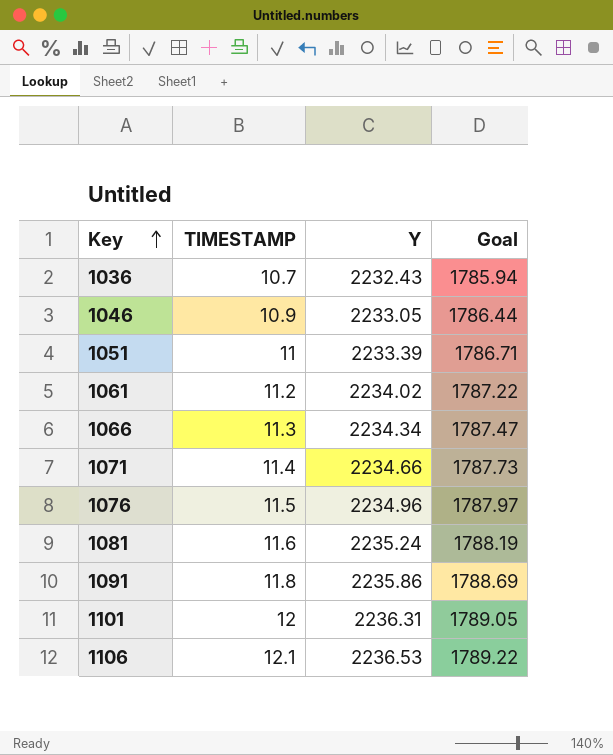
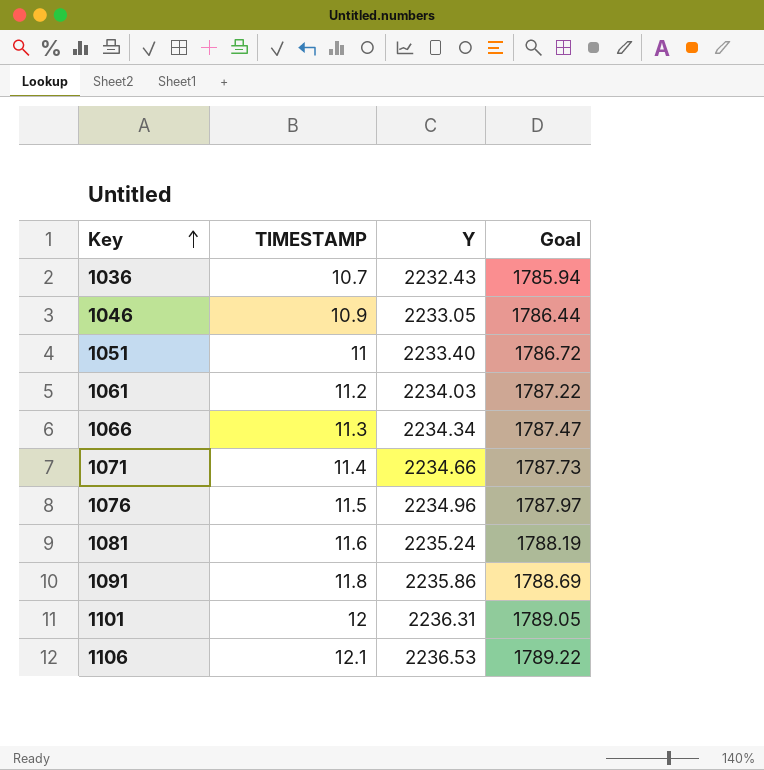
1051 | Y: 2233.39 -> 2233.40
1051 | Goal: 1786.71 -> 1786.72
1061 | Y: 2234.02 -> 2234.03

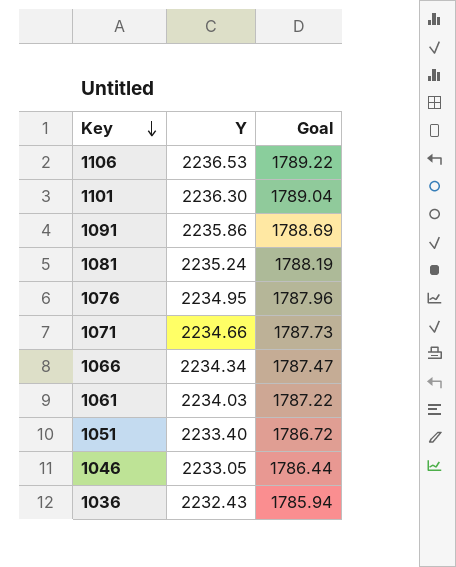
row order: Key ascending -> Key descending
column TIMESTAMP | position: 2 -> none
1101 | Y: 2236.31 -> 2236.30
1101 | Goal: 1789.05 -> 1789.04
1076 | Y: 2234.96 -> 2234.95
1076 | Goal: 1787.97 -> 1787.96

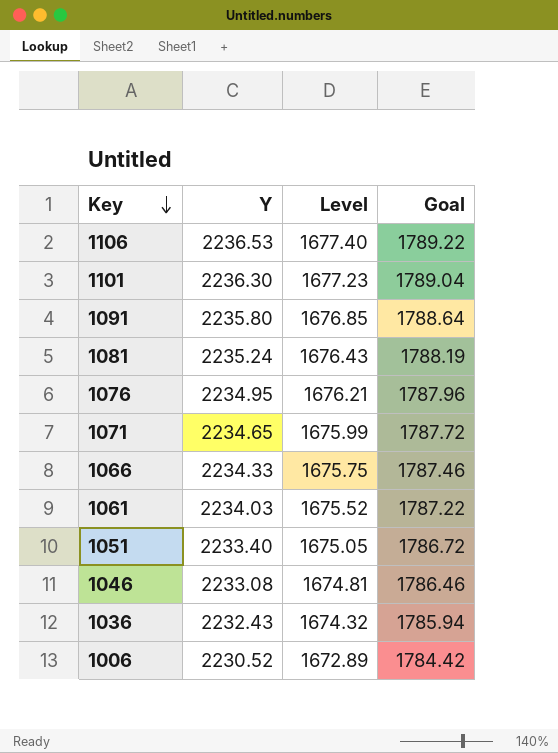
column Level | formula: none -> [Y] * 0.75
1091 | Y: 2235.86 -> 2235.80
1091 | Goal: 1788.69 -> 1788.64
1071 | Y: 2234.66 -> 2234.65
1071 | Goal: 1787.73 -> 1787.72
1066 | Y: 2234.34 -> 2234.33
1066 | Goal: 1787.47 -> 1787.46
1046 | Y: 2233.05 -> 2233.08
1046 | Goal: 1786.44 -> 1786.46
row 1006: none -> 2230.52 | 1672.89 | 1784.42

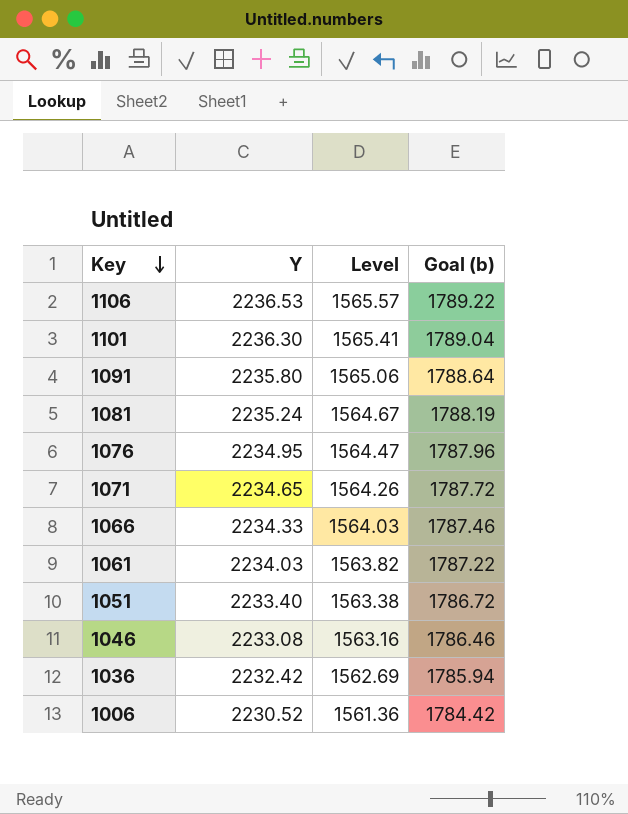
column Level | formula: [Y] * 0.75 -> [Y] * 0.7
column name: Goal -> Goal (b)
1036 | Y: 2232.43 -> 2232.42

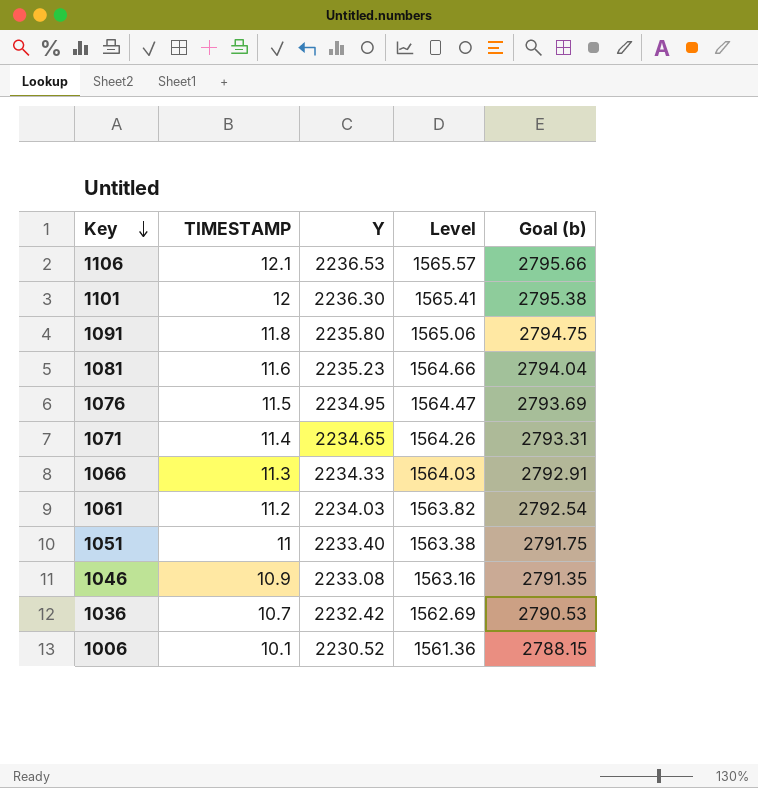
column TIMESTAMP | position: none -> 2
column Goal (b) | formula: [Y] * 0.8 -> [Y] * 1.25
1081 | Y: 2235.24 -> 2235.23
1081 | Level: 1564.67 -> 1564.66

